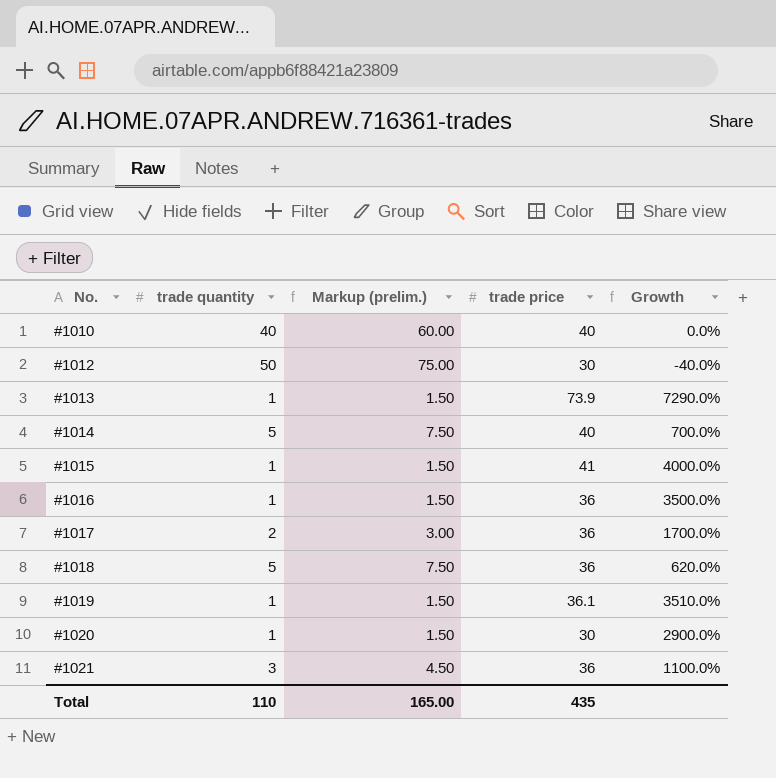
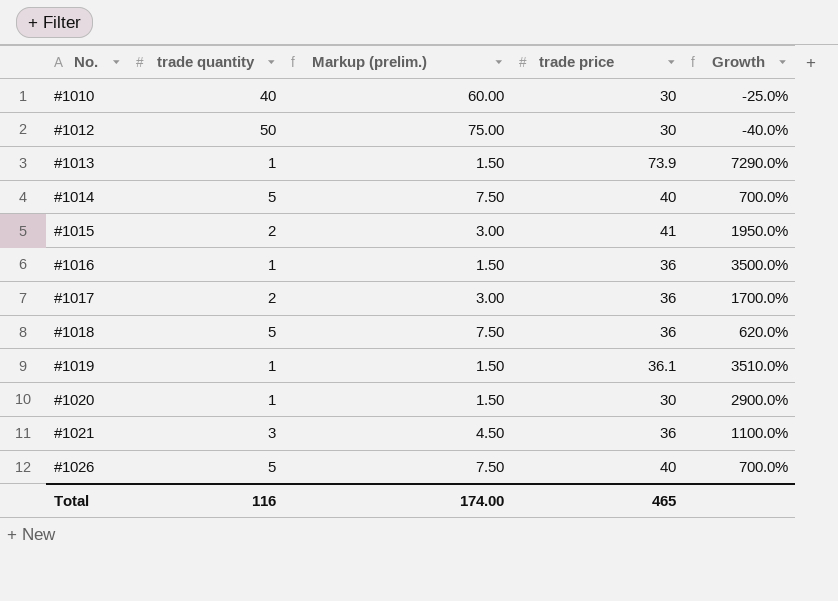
#1010 | trade price: 40 -> 30
#1010 | Growth: 0.0% -> -25.0%
#1015 | trade quantity: 1 -> 2
#1015 | Markup (prelim.): 1.50 -> 3.00
#1015 | Growth: 4000.0% -> 1950.0%
row #1026: none -> 5 | 7.50 | 40 | 700.0%
Total | trade quantity: 110 -> 116
Total | Markup (prelim.): 165.00 -> 174.00
Total | trade price: 435 -> 465

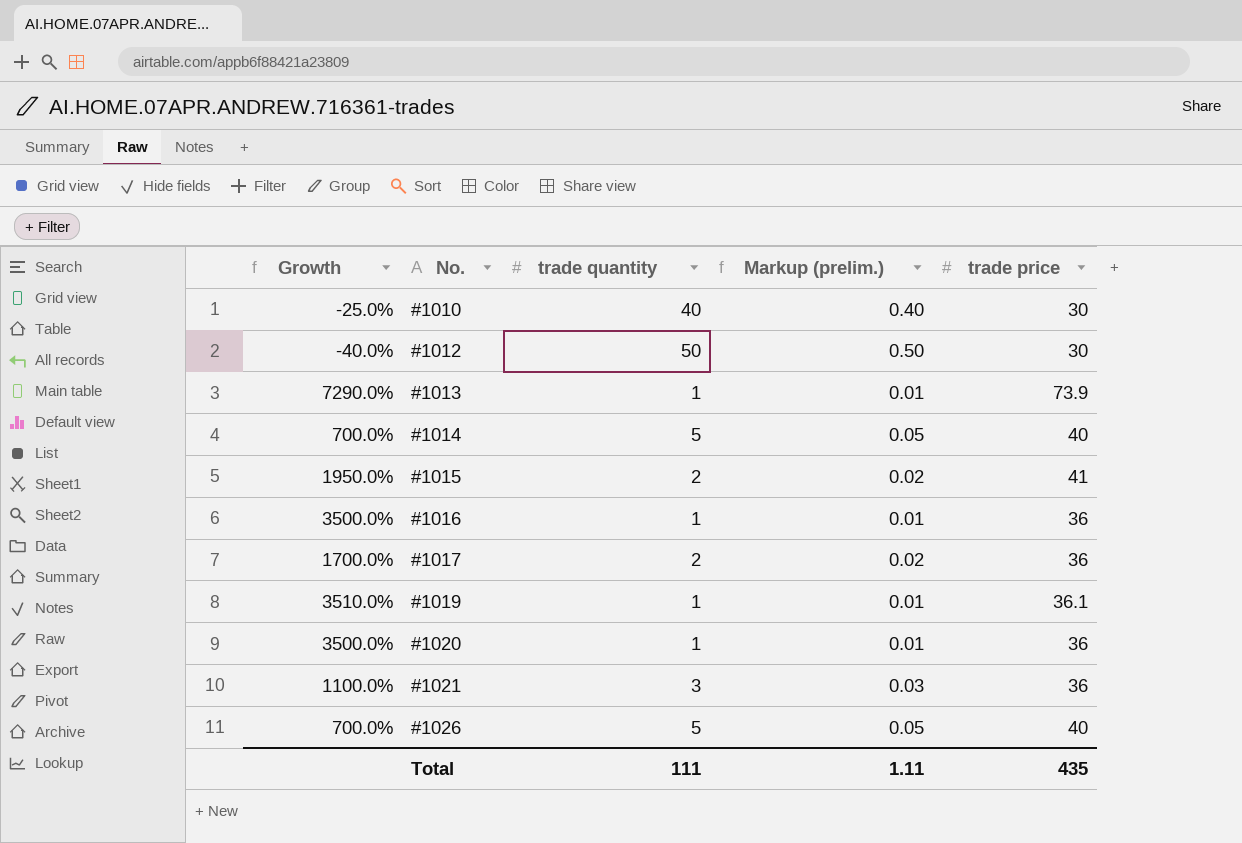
column Growth | position: 5 -> 1
column Markup (prelim.) | formula: [trade quantity] * 1.5 -> [trade quantity] * 0.01
row #1018: 5 | 7.50 | 36 | 620.0% -> none
#1020 | Growth: 2900.0% -> 3500.0%
#1020 | trade price: 30 -> 36
Total | trade quantity: 116 -> 111
Total | Markup (prelim.): 174.00 -> 1.11
Total | trade price: 465 -> 435

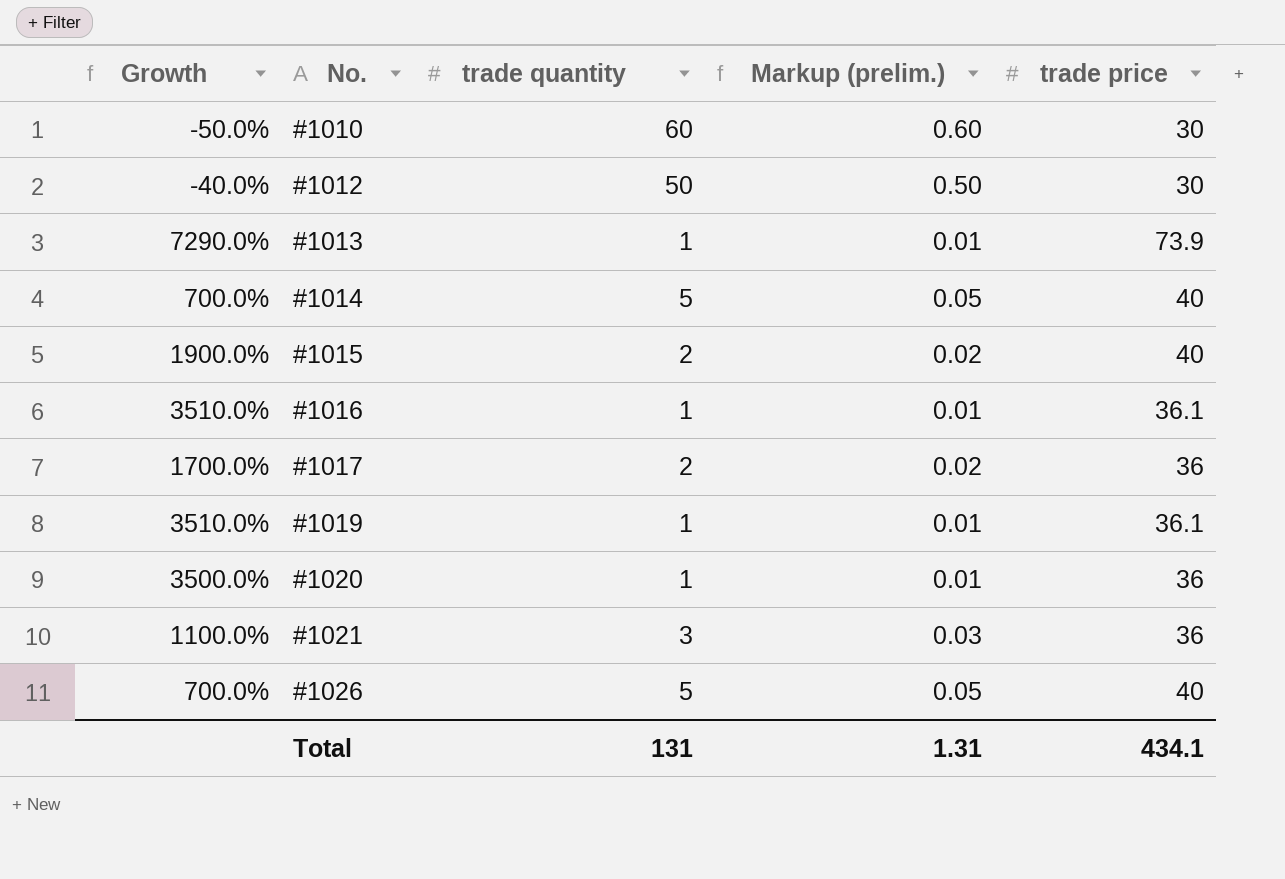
#1010 | Growth: -25.0% -> -50.0%
#1010 | trade quantity: 40 -> 60
#1010 | Markup (prelim.): 0.40 -> 0.60
#1015 | Growth: 1950.0% -> 1900.0%
#1015 | trade price: 41 -> 40
#1016 | Growth: 3500.0% -> 3510.0%
#1016 | trade price: 36 -> 36.1
Total | trade quantity: 111 -> 131
Total | Markup (prelim.): 1.11 -> 1.31
Total | trade price: 435 -> 434.1

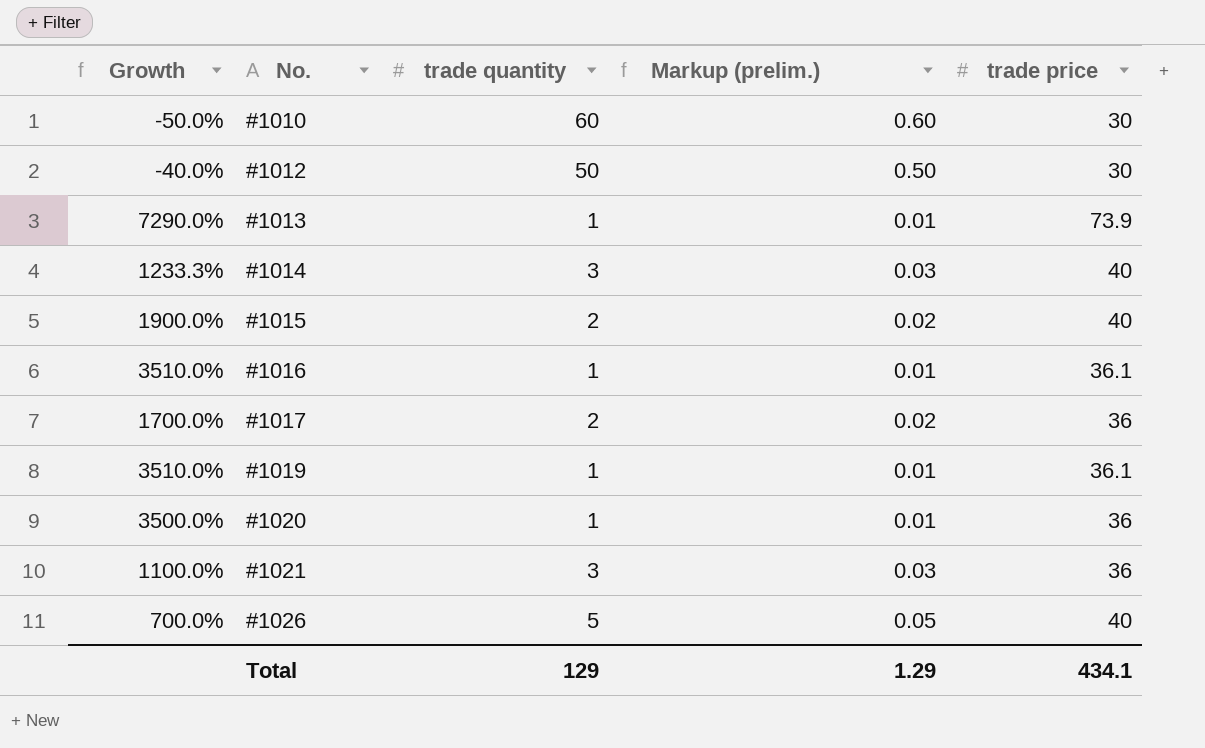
#1014 | Growth: 700.0% -> 1233.3%
#1014 | trade quantity: 5 -> 3
#1014 | Markup (prelim.): 0.05 -> 0.03
Total | trade quantity: 131 -> 129
Total | Markup (prelim.): 1.31 -> 1.29

